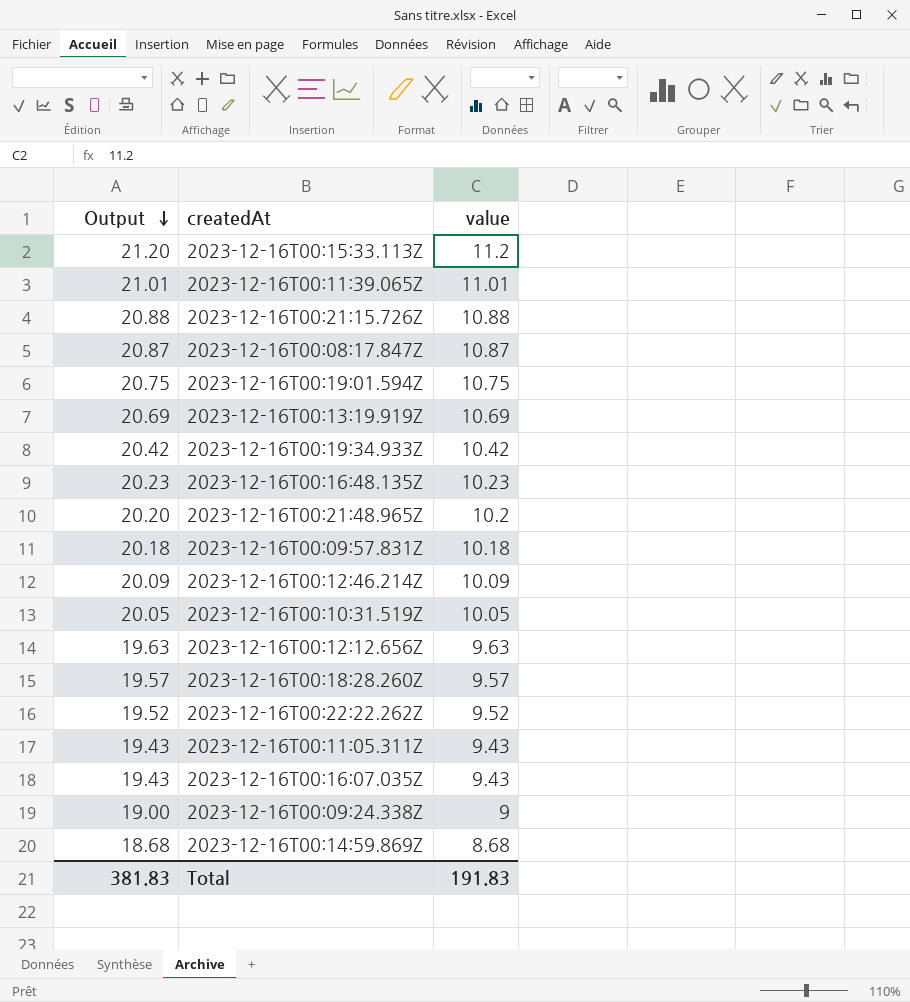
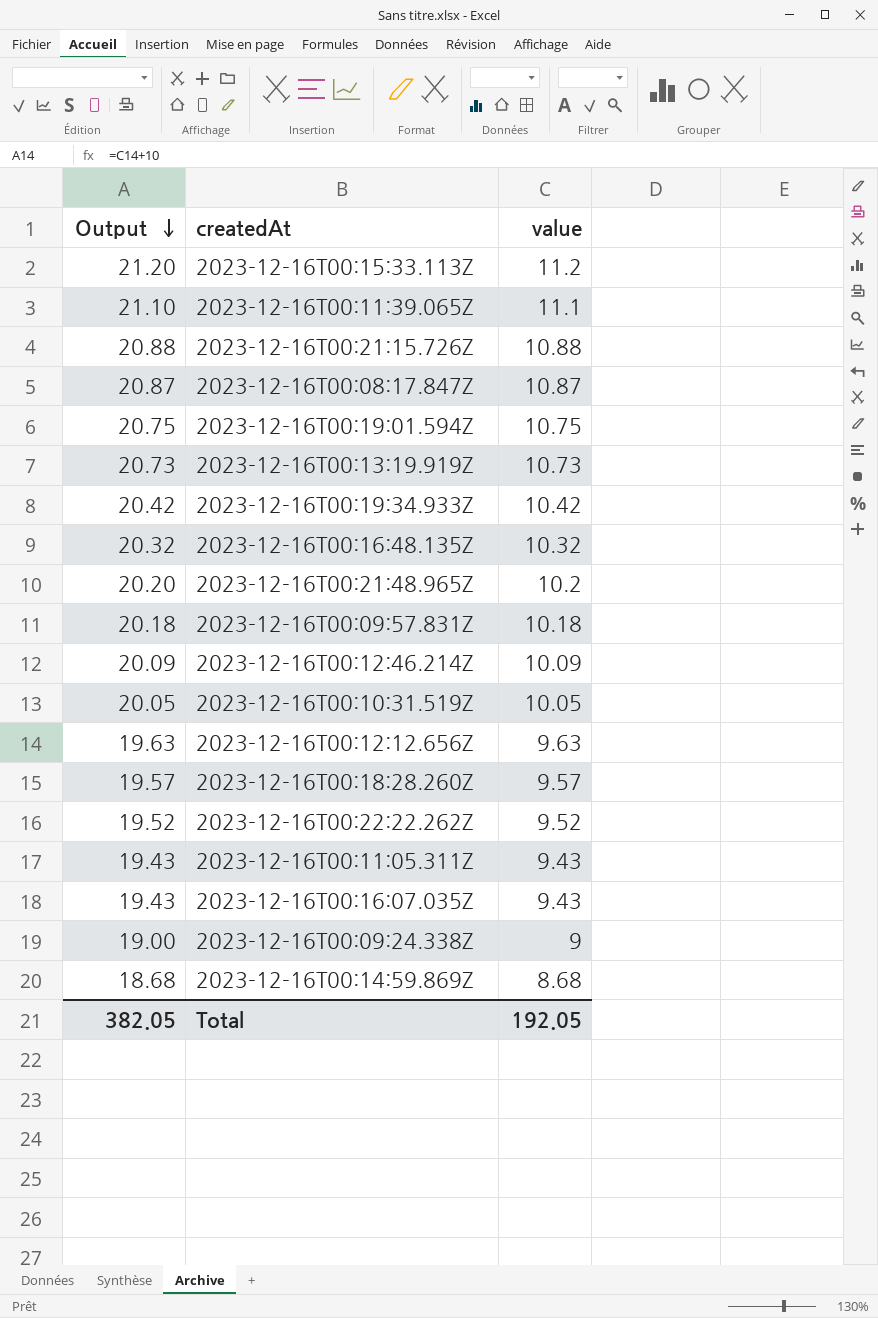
2023-12-16T00:11:39.065Z | Output: 21.01 -> 21.10
2023-12-16T00:11:39.065Z | value: 11.01 -> 11.1
2023-12-16T00:13:19.919Z | Output: 20.69 -> 20.73
2023-12-16T00:13:19.919Z | value: 10.69 -> 10.73
2023-12-16T00:16:48.135Z | Output: 20.23 -> 20.32
2023-12-16T00:16:48.135Z | value: 10.23 -> 10.32
Total | Output: 381.83 -> 382.05
Total | value: 191.83 -> 192.05

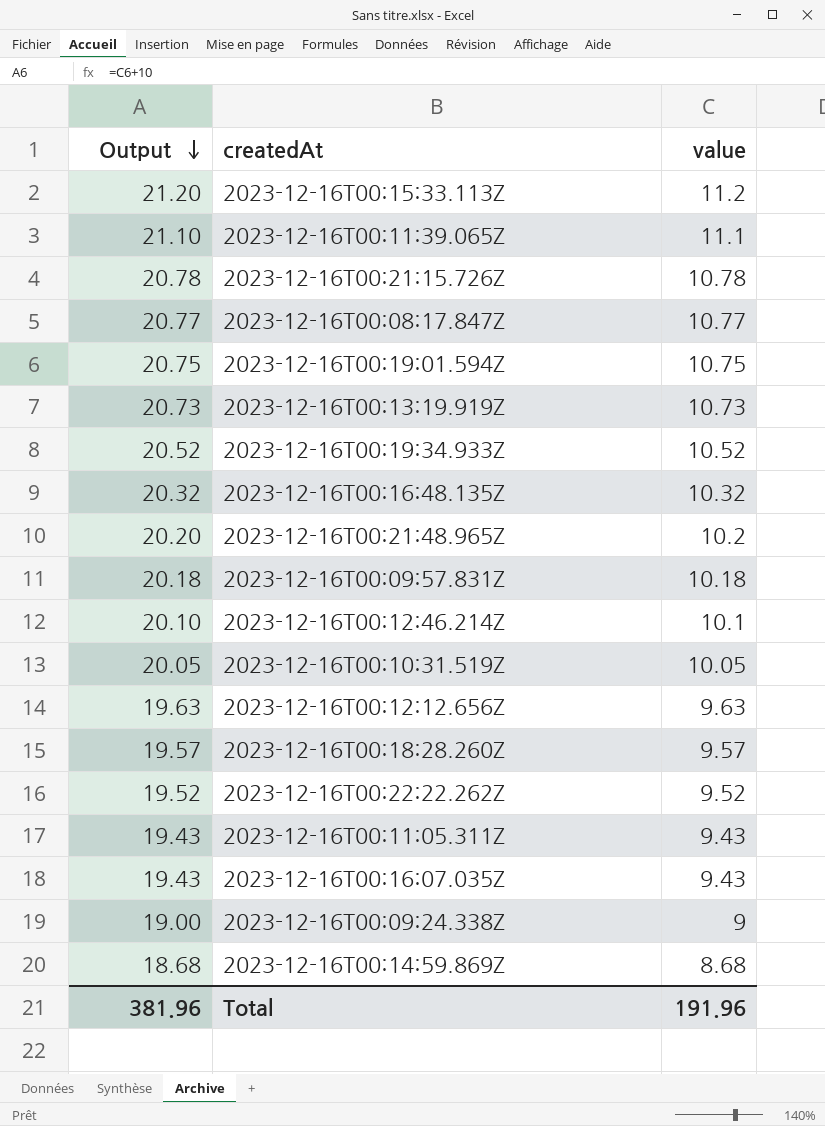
2023-12-16T00:21:15.726Z | Output: 20.88 -> 20.78
2023-12-16T00:21:15.726Z | value: 10.88 -> 10.78
2023-12-16T00:08:17.847Z | Output: 20.87 -> 20.77
2023-12-16T00:08:17.847Z | value: 10.87 -> 10.77
2023-12-16T00:19:34.933Z | Output: 20.42 -> 20.52
2023-12-16T00:19:34.933Z | value: 10.42 -> 10.52
2023-12-16T00:12:46.214Z | Output: 20.09 -> 20.10
2023-12-16T00:12:46.214Z | value: 10.09 -> 10.1
Total | Output: 382.05 -> 381.96
Total | value: 192.05 -> 191.96

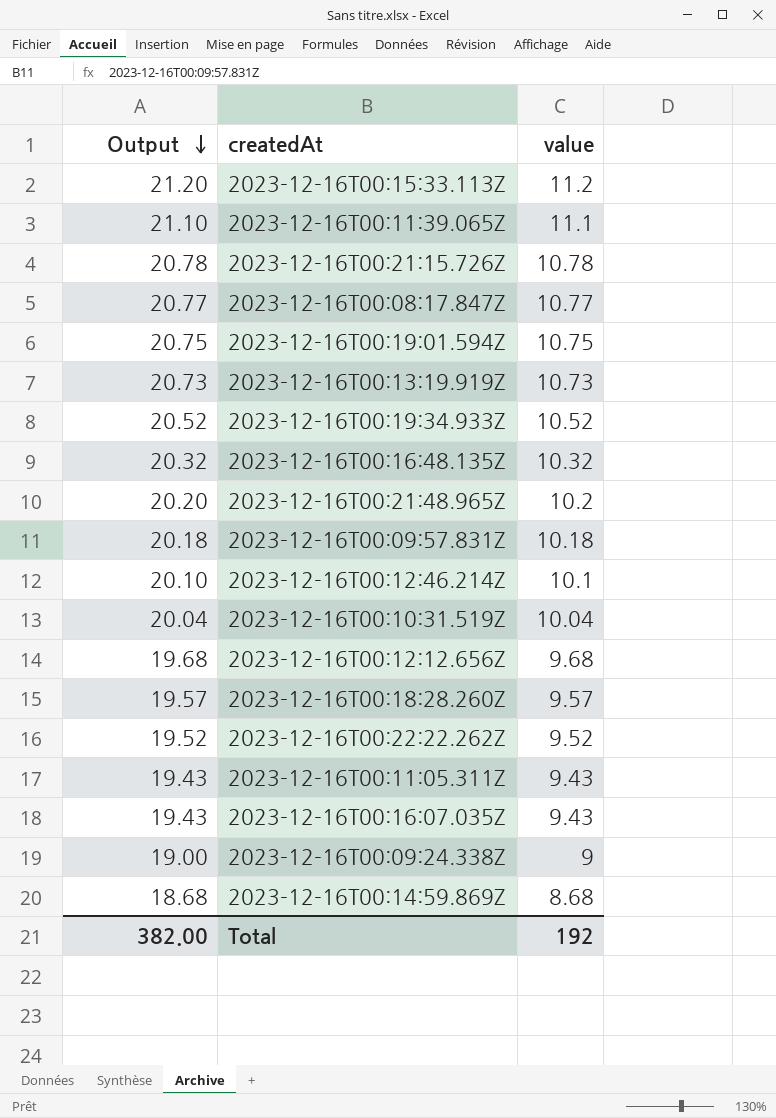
2023-12-16T00:10:31.519Z | Output: 20.05 -> 20.04
2023-12-16T00:10:31.519Z | value: 10.05 -> 10.04
2023-12-16T00:12:12.656Z | Output: 19.63 -> 19.68
2023-12-16T00:12:12.656Z | value: 9.63 -> 9.68
Total | Output: 381.96 -> 382.00
Total | value: 191.96 -> 192

